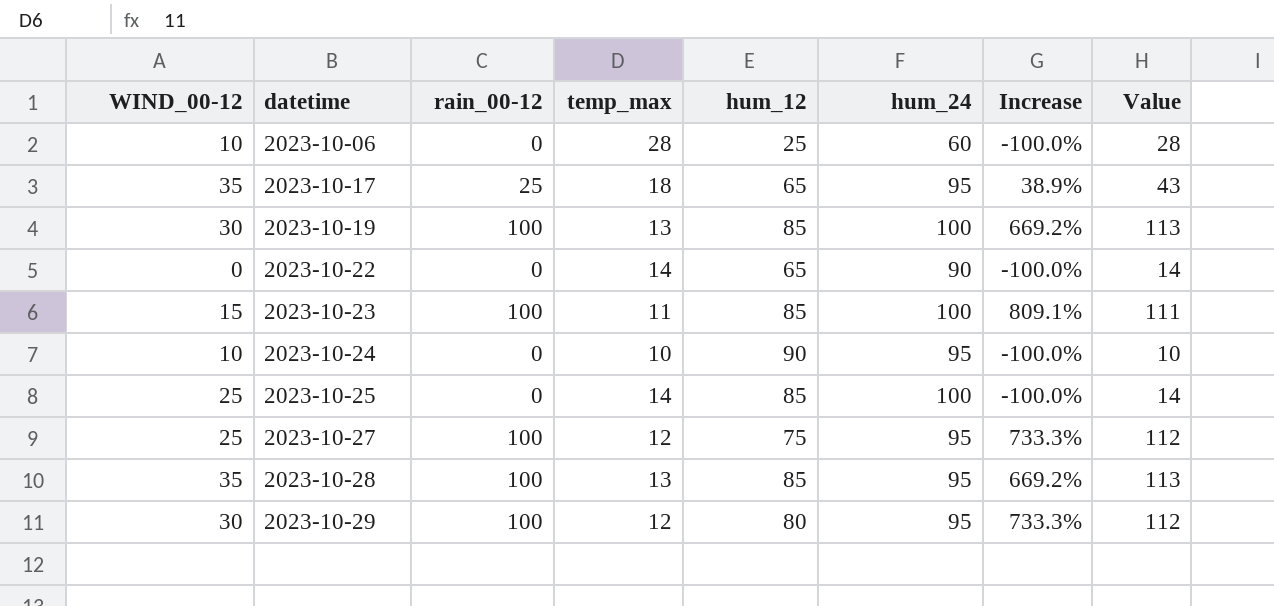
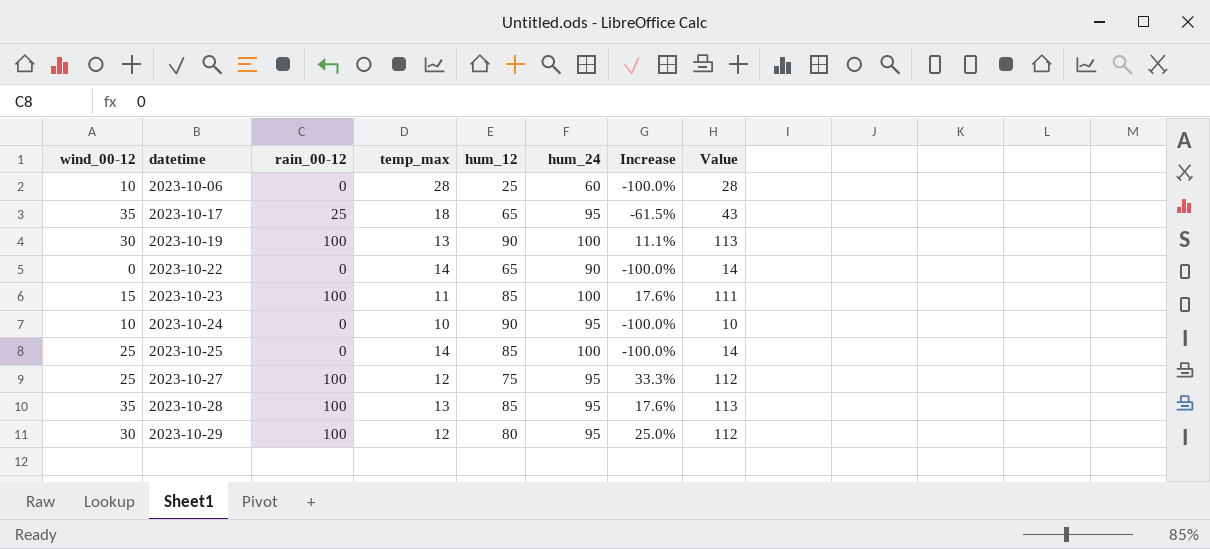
column name: WIND_00-12 -> wind_00-12
column Increase | formula: ([rain_00-12] - [temp_max]) / [temp_max] -> ([rain_00-12] - [hum_12]) / [hum_12]
2023-10-19 | hum_12: 85 -> 90

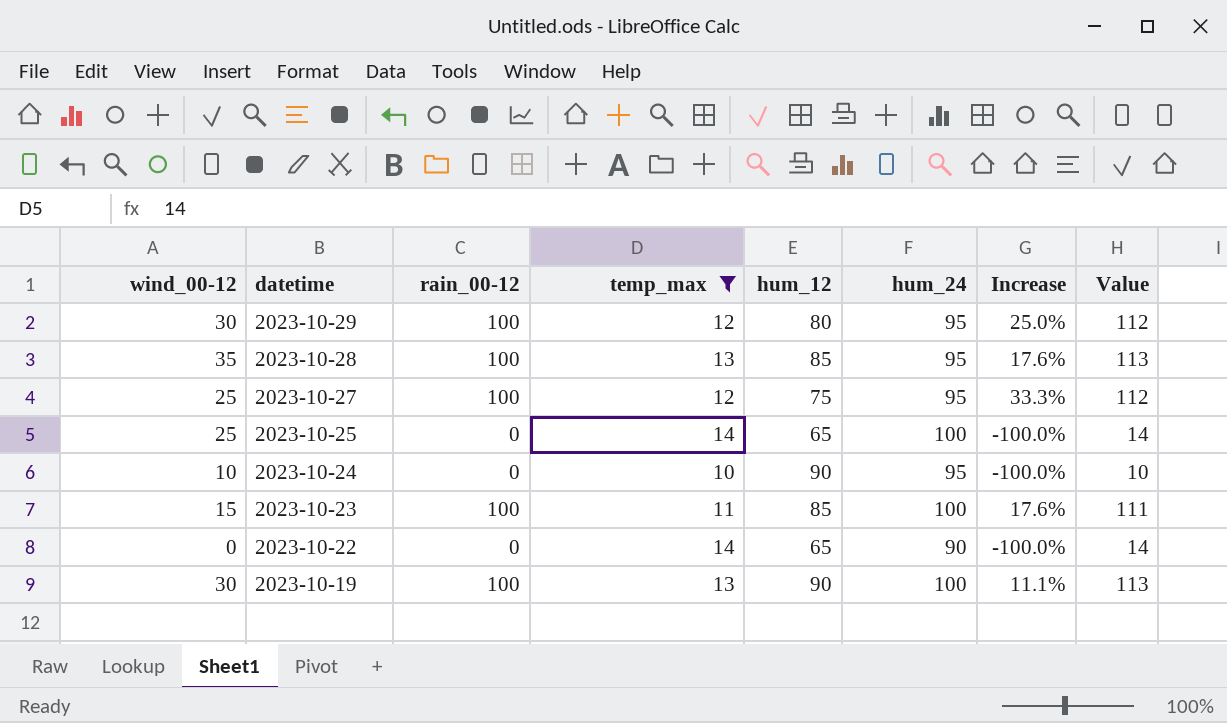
filter: none -> temp_max <= 14
row order: datetime ascending -> datetime descending
2023-10-25 | hum_12: 85 -> 65

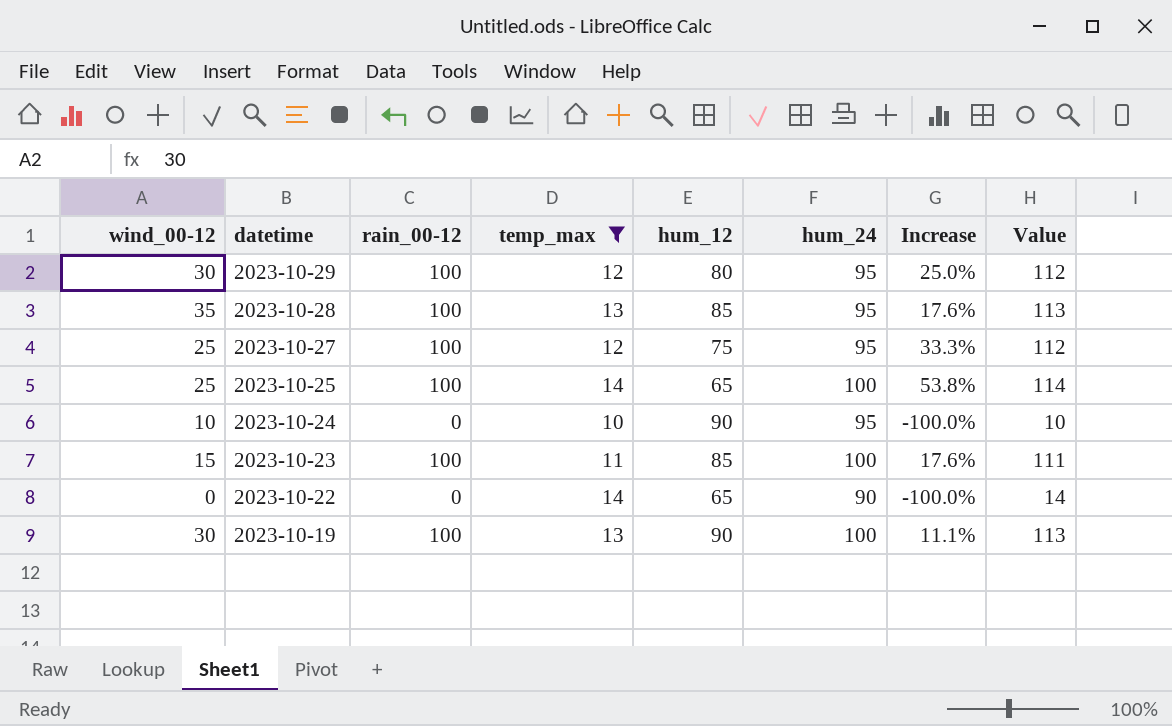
2023-10-25 | rain_00-12: 0 -> 100
2023-10-25 | Increase: -100.0% -> 53.8%
2023-10-25 | Value: 14 -> 114

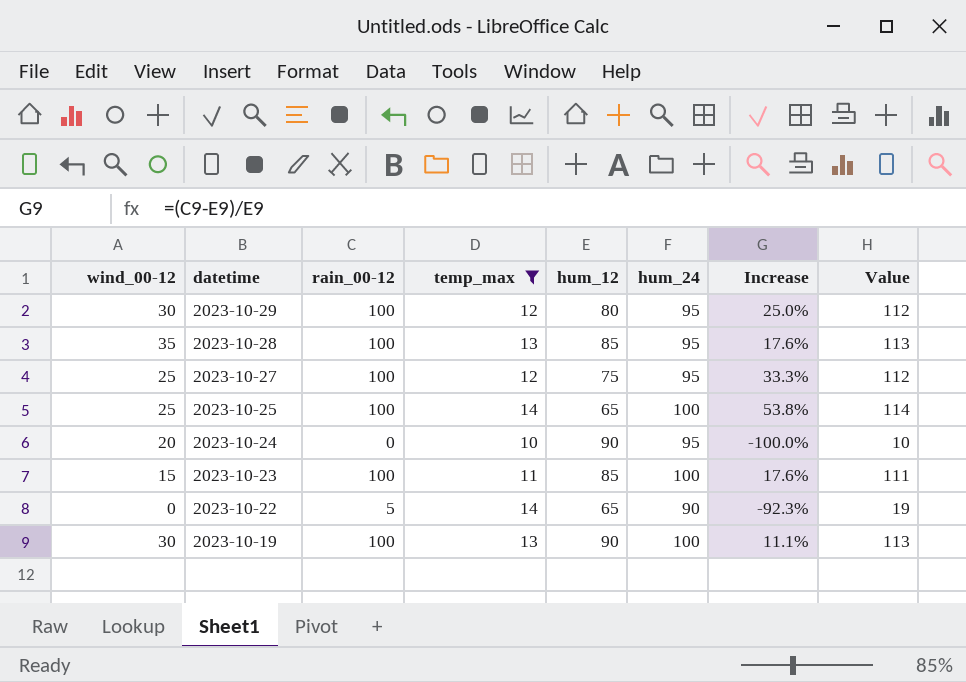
2023-10-24 | wind_00-12: 10 -> 20
2023-10-22 | rain_00-12: 0 -> 5
2023-10-22 | Increase: -100.0% -> -92.3%
2023-10-22 | Value: 14 -> 19

